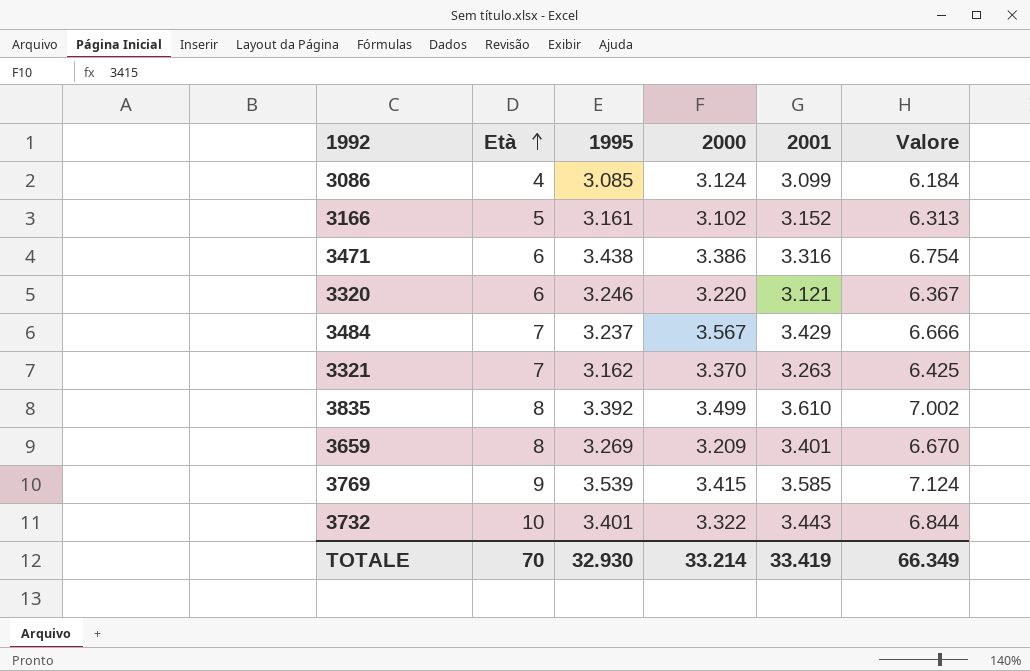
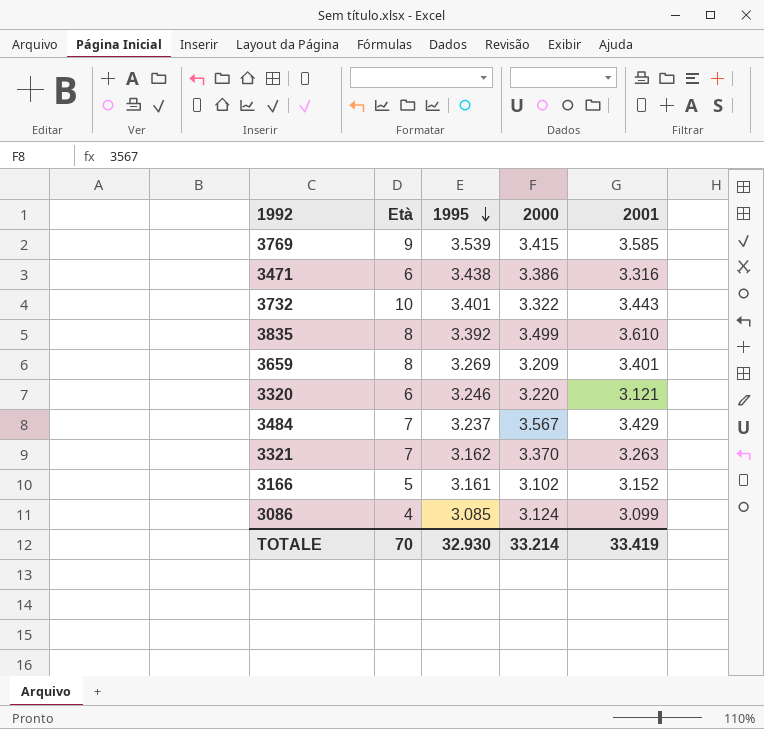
row order: Età ascending -> 1995 descending
column Valore | formula: [1995] + [2001] -> none

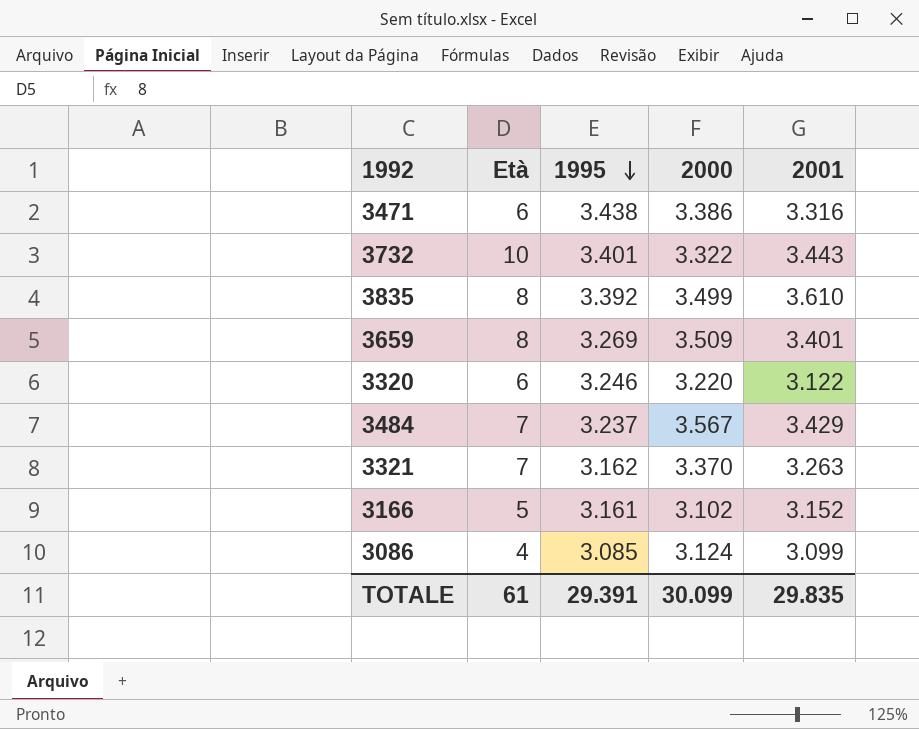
row 3769: 9 | 3.539 | 3.415 | 3.585 -> none
3659 | 2000: 3.209 -> 3.509
3320 | 2001: 3.121 -> 3.122
TOTALE | Età: 70 -> 61
TOTALE | 1995: 32.930 -> 29.391
TOTALE | 2000: 33.214 -> 30.099
TOTALE | 2001: 33.419 -> 29.835

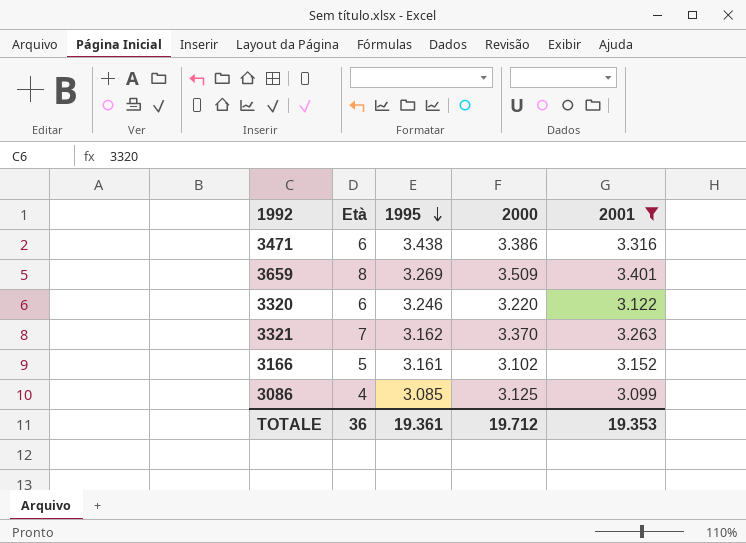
filter: none -> 2001 <= 3.401
3086 | 2000: 3.124 -> 3.125
TOTALE | Età: 61 -> 36
TOTALE | 1995: 29.391 -> 19.361
TOTALE | 2000: 30.099 -> 19.712
TOTALE | 2001: 29.835 -> 19.353

